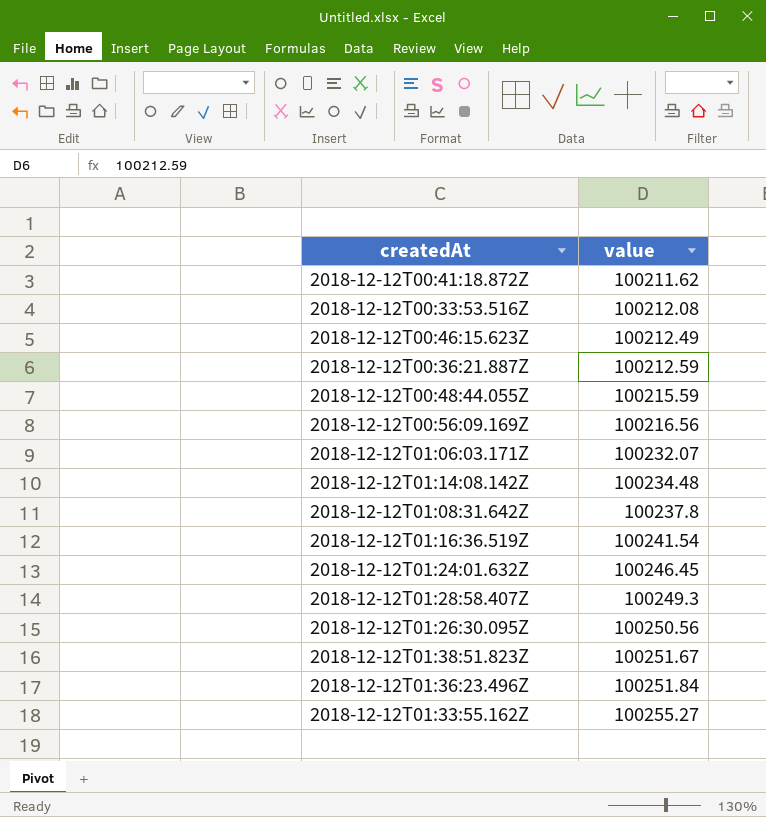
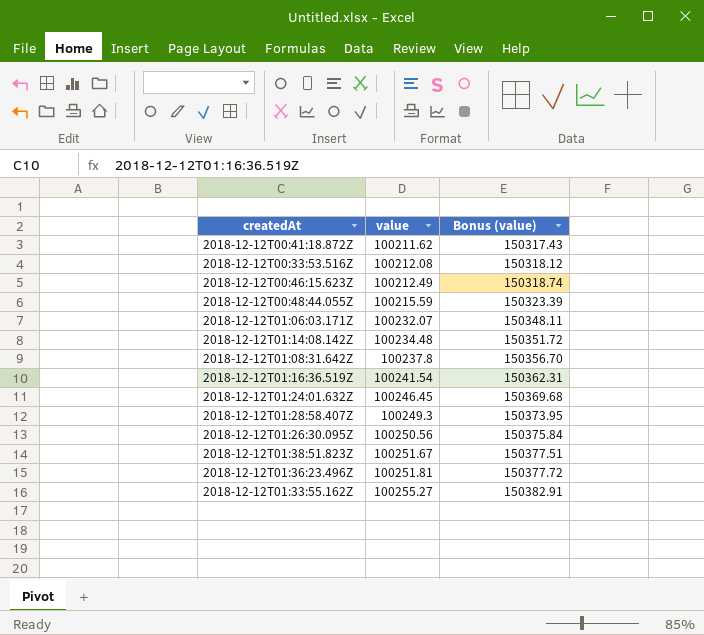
column Bonus (value) | formula: none -> [value] * 1.5
row 2018-12-12T00:36:21.887Z: 100212.59 -> none
row 2018-12-12T00:56:09.169Z: 100216.56 -> none
2018-12-12T01:36:23.496Z | value: 100251.84 -> 100251.81

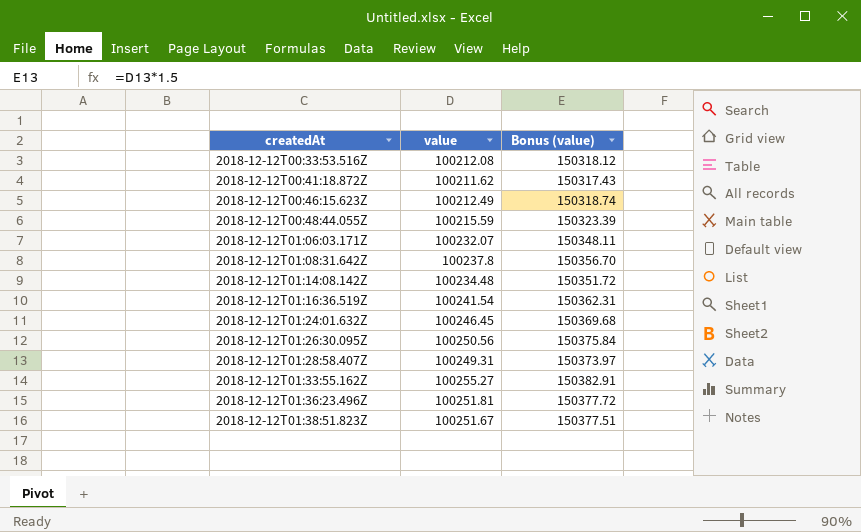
row order: value ascending -> createdAt ascending
2018-12-12T01:28:58.407Z | value: 100249.3 -> 100249.31
2018-12-12T01:28:58.407Z | Bonus (value): 150373.95 -> 150373.97

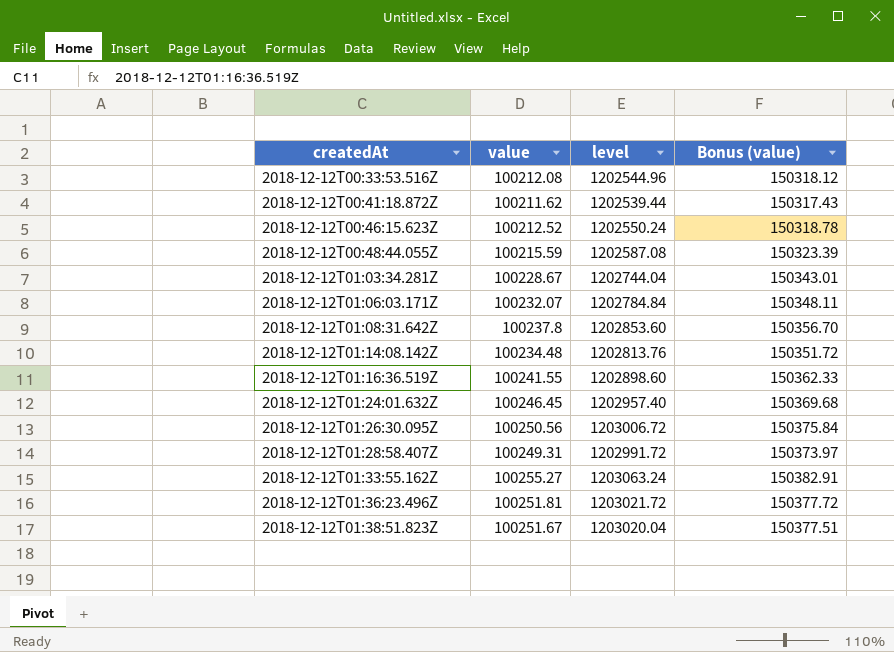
column level | formula: none -> [value] * 12
2018-12-12T00:46:15.623Z | value: 100212.49 -> 100212.52
2018-12-12T00:46:15.623Z | Bonus (value): 150318.74 -> 150318.78
row 2018-12-12T01:03:34.281Z: none -> 100228.67 | 1202744.04 | 150343.01
2018-12-12T01:16:36.519Z | value: 100241.54 -> 100241.55
2018-12-12T01:16:36.519Z | Bonus (value): 150362.31 -> 150362.33

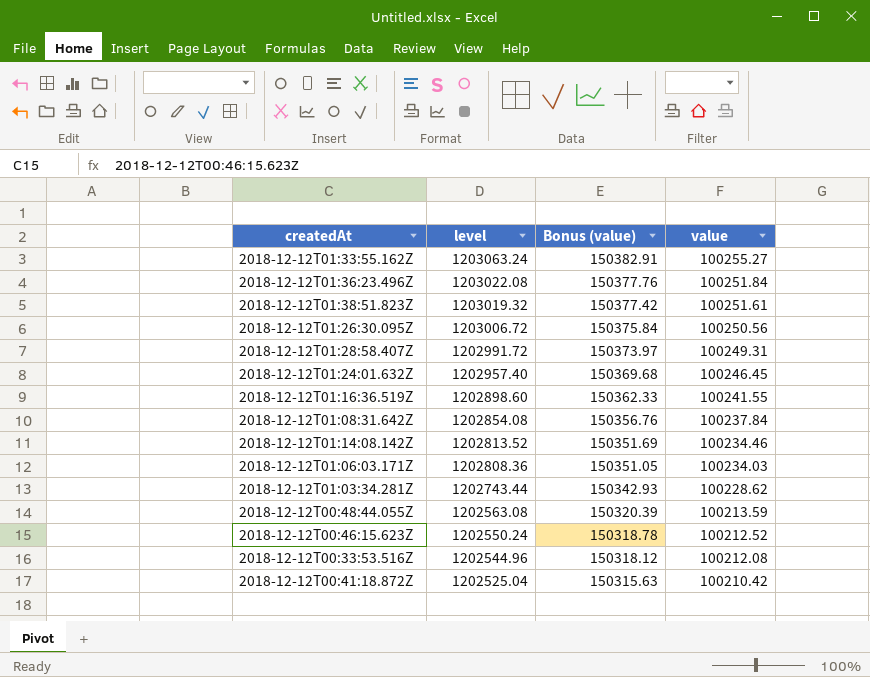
row order: createdAt ascending -> level descending
column value | position: 2 -> 4
2018-12-12T01:36:23.496Z | level: 1203021.72 -> 1203022.08
2018-12-12T01:36:23.496Z | Bonus (value): 150377.72 -> 150377.76
2018-12-12T01:36:23.496Z | value: 100251.81 -> 100251.84
2018-12-12T01:38:51.823Z | level: 1203020.04 -> 1203019.32
2018-12-12T01:38:51.823Z | Bonus (value): 150377.51 -> 150377.42
2018-12-12T01:38:51.823Z | value: 100251.67 -> 100251.61
2018-12-12T01:08:31.642Z | level: 1202853.60 -> 1202854.08
2018-12-12T01:08:31.642Z | Bonus (value): 150356.70 -> 150356.76
2018-12-12T01:08:31.642Z | value: 100237.8 -> 100237.84
2018-12-12T01:14:08.142Z | level: 1202813.76 -> 1202813.52
2018-12-12T01:14:08.142Z | Bonus (value): 150351.72 -> 150351.69
2018-12-12T01:14:08.142Z | value: 100234.48 -> 100234.46
2018-12-12T01:06:03.171Z | level: 1202784.84 -> 1202808.36
2018-12-12T01:06:03.171Z | Bonus (value): 150348.11 -> 150351.05
2018-12-12T01:06:03.171Z | value: 100232.07 -> 100234.03
2018-12-12T01:03:34.281Z | level: 1202744.04 -> 1202743.44
2018-12-12T01:03:34.281Z | Bonus (value): 150343.01 -> 150342.93
2018-12-12T01:03:34.281Z | value: 100228.67 -> 100228.62
2018-12-12T00:48:44.055Z | level: 1202587.08 -> 1202563.08
2018-12-12T00:48:44.055Z | Bonus (value): 150323.39 -> 150320.39
2018-12-12T00:48:44.055Z | value: 100215.59 -> 100213.59
2018-12-12T00:41:18.872Z | level: 1202539.44 -> 1202525.04
2018-12-12T00:41:18.872Z | Bonus (value): 150317.43 -> 150315.63
2018-12-12T00:41:18.872Z | value: 100211.62 -> 100210.42

